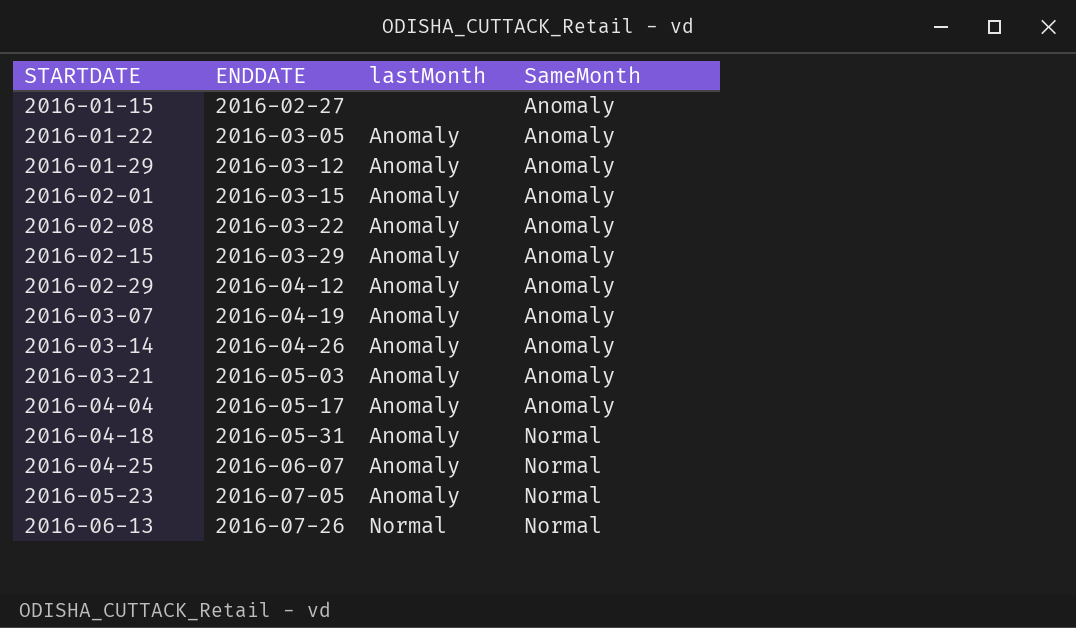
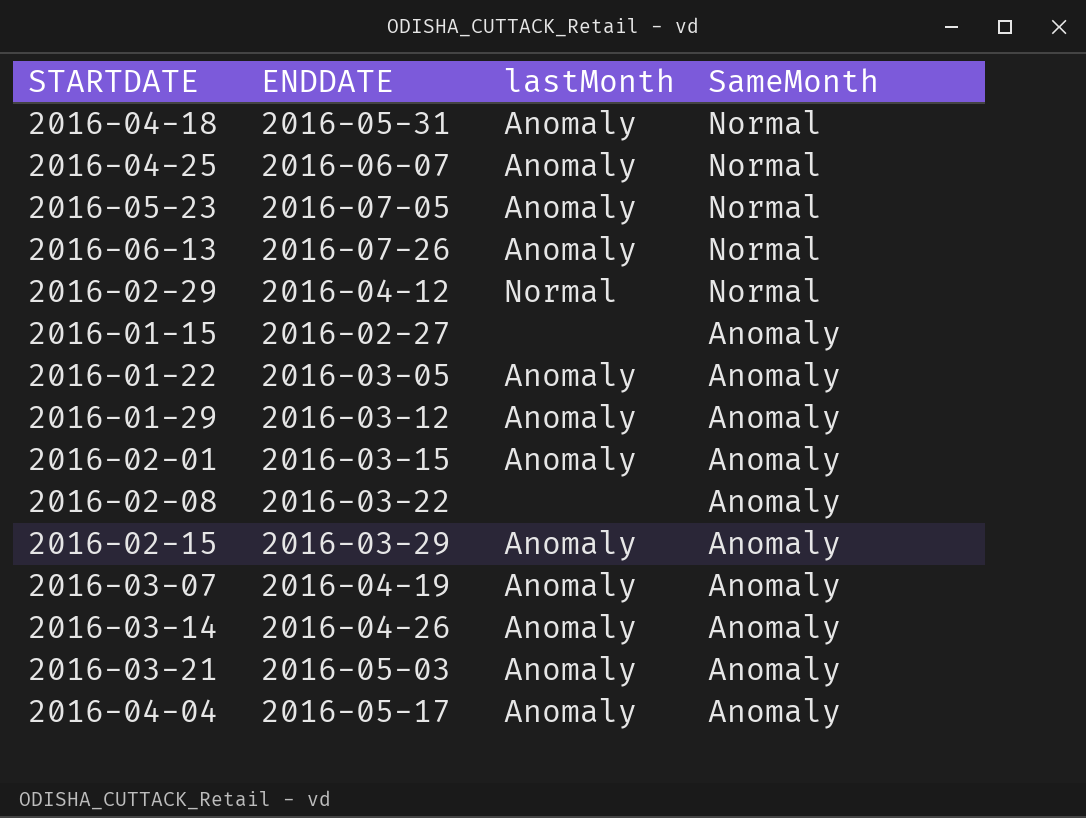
row order: STARTDATE ascending -> SameMonth descending
2016-06-13 | lastMonth: Normal -> Anomaly
2016-02-29 | lastMonth: Anomaly -> Normal
2016-02-29 | SameMonth: Anomaly -> Normal
2016-02-08 | lastMonth: Anomaly -> none

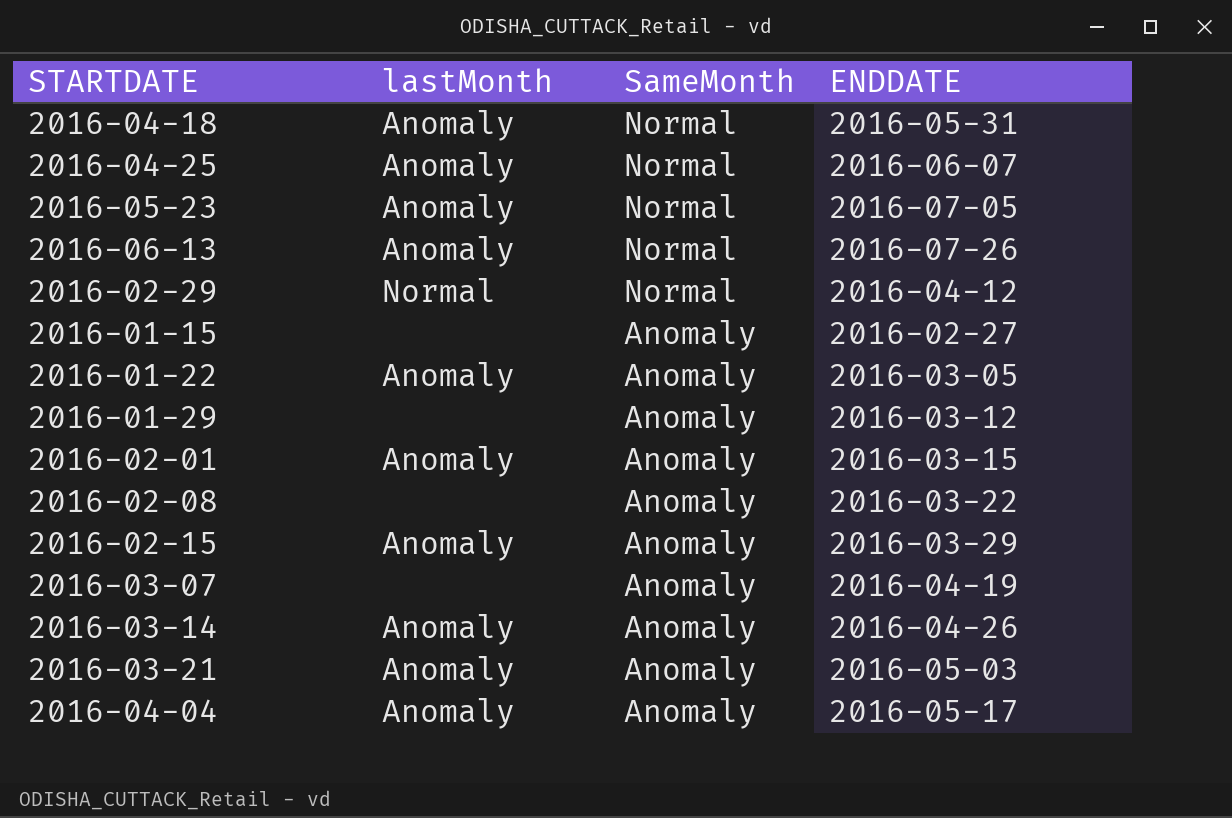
column ENDDATE | position: 2 -> 4
2016-01-29 | lastMonth: Anomaly -> none
2016-03-07 | lastMonth: Anomaly -> none

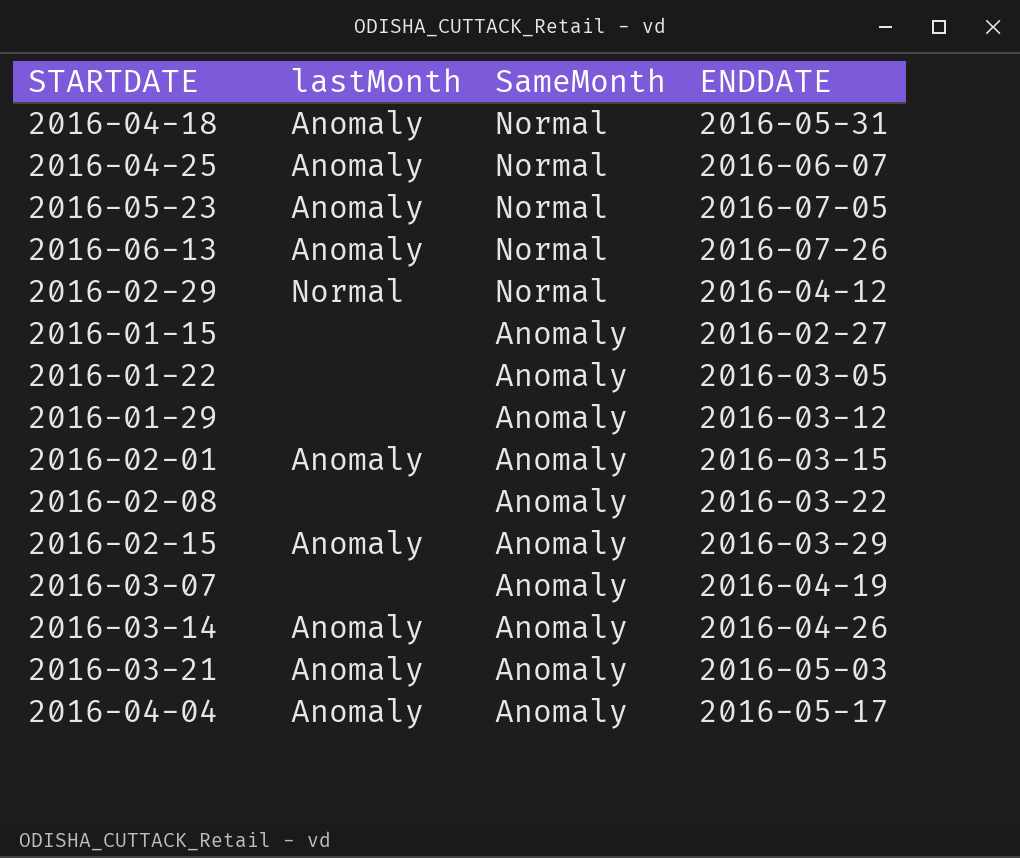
2016-01-22 | lastMonth: Anomaly -> none

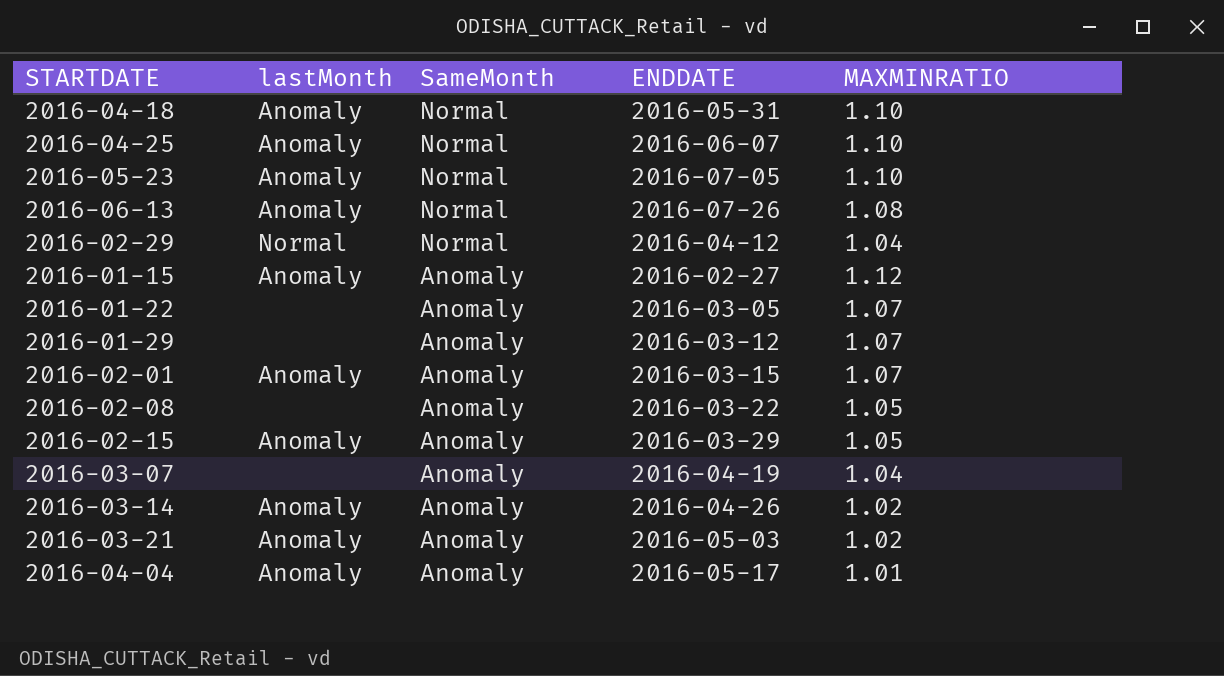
column MAXMINRATIO | position: none -> 5
2016-01-15 | lastMonth: none -> Anomaly

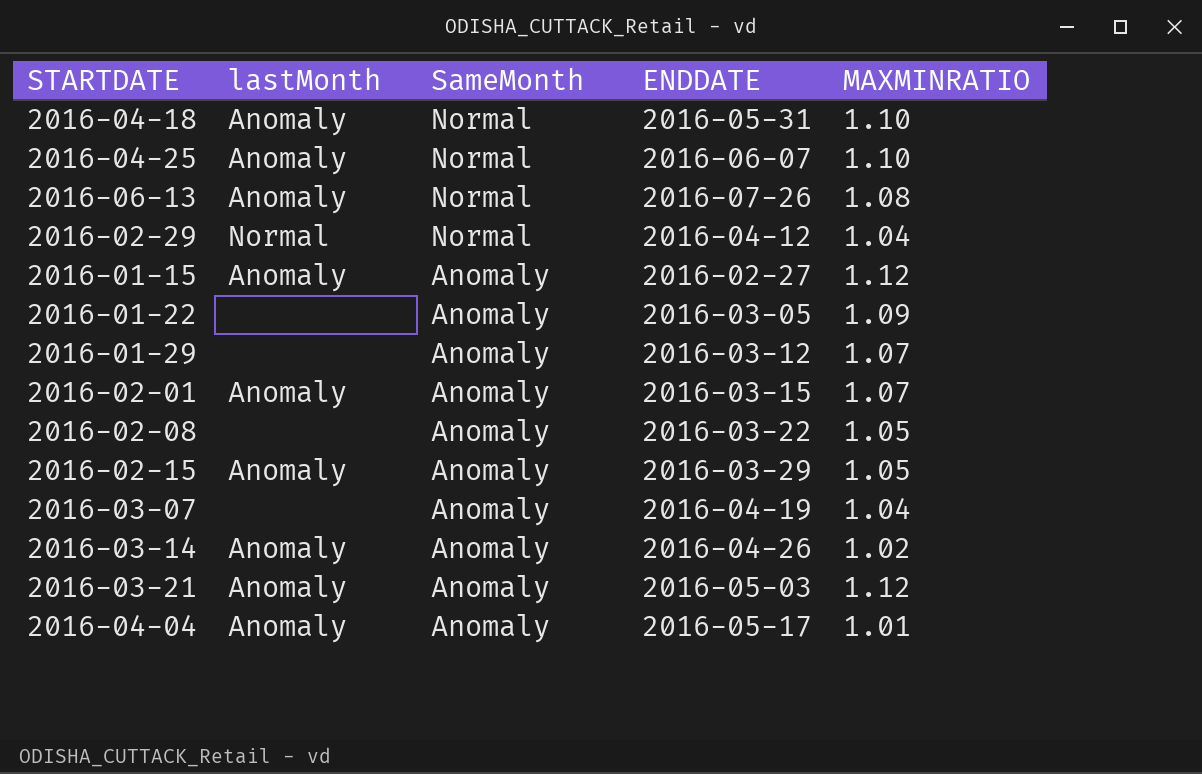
row 2016-05-23: Anomaly | Normal | 2016-07-05 | 1.10 -> none
2016-01-22 | MAXMINRATIO: 1.07 -> 1.09
2016-03-21 | MAXMINRATIO: 1.02 -> 1.12

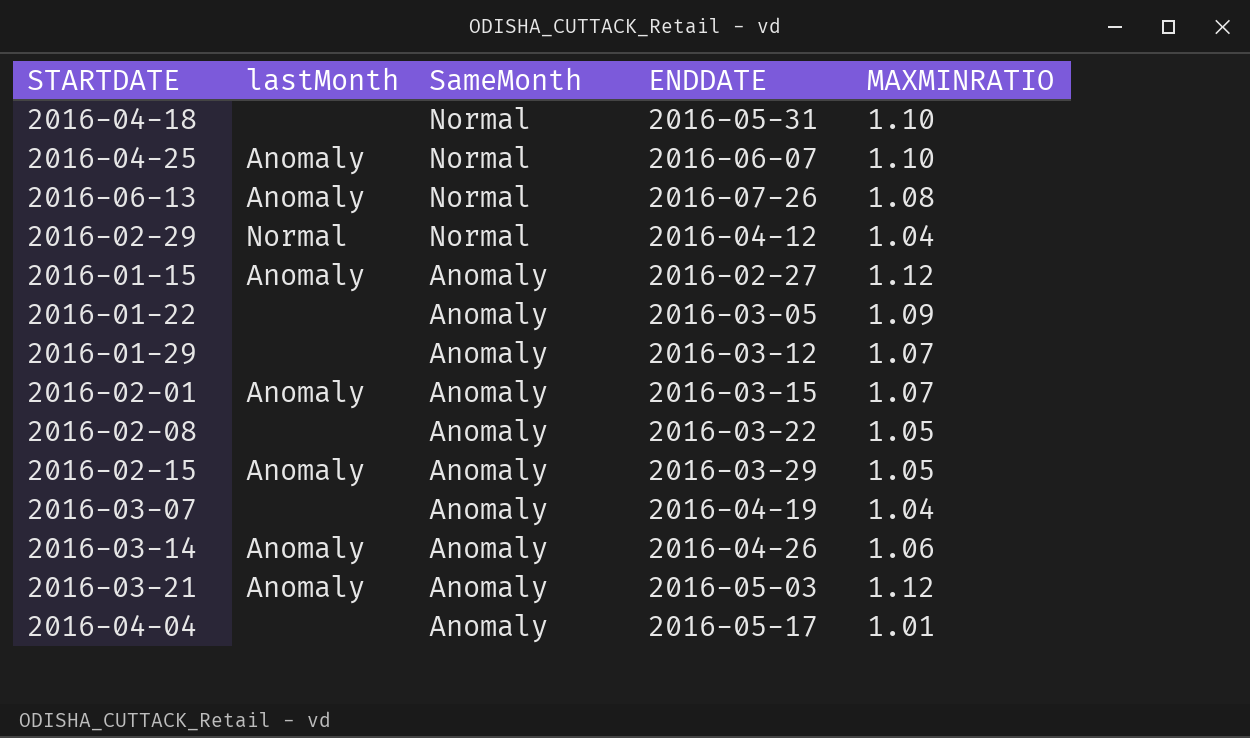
2016-04-18 | lastMonth: Anomaly -> none
2016-03-14 | MAXMINRATIO: 1.02 -> 1.06
2016-04-04 | lastMonth: Anomaly -> none

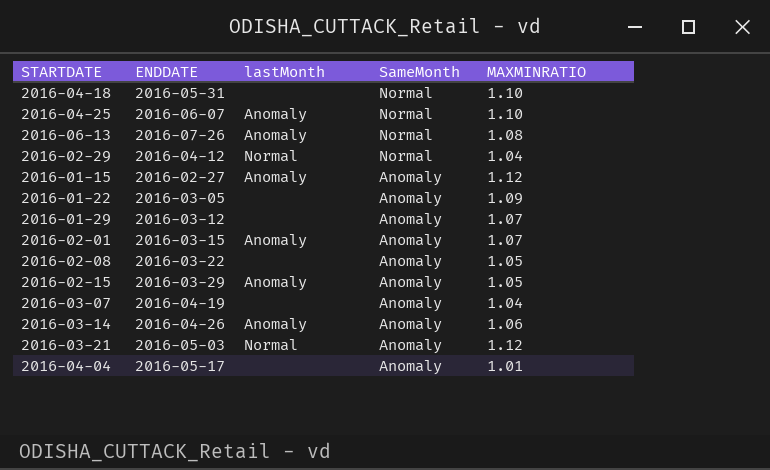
column ENDDATE | position: 4 -> 2
2016-03-21 | lastMonth: Anomaly -> Normal

